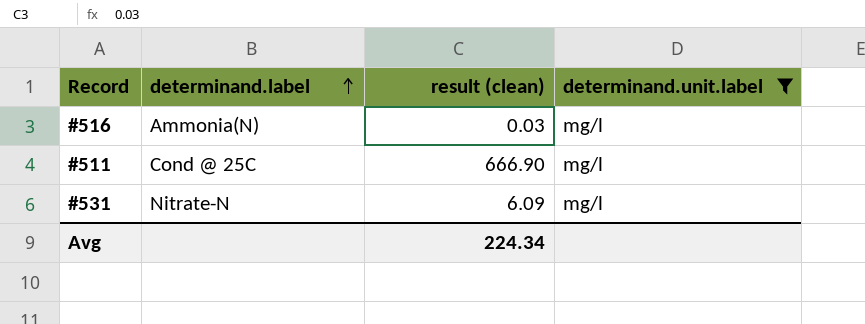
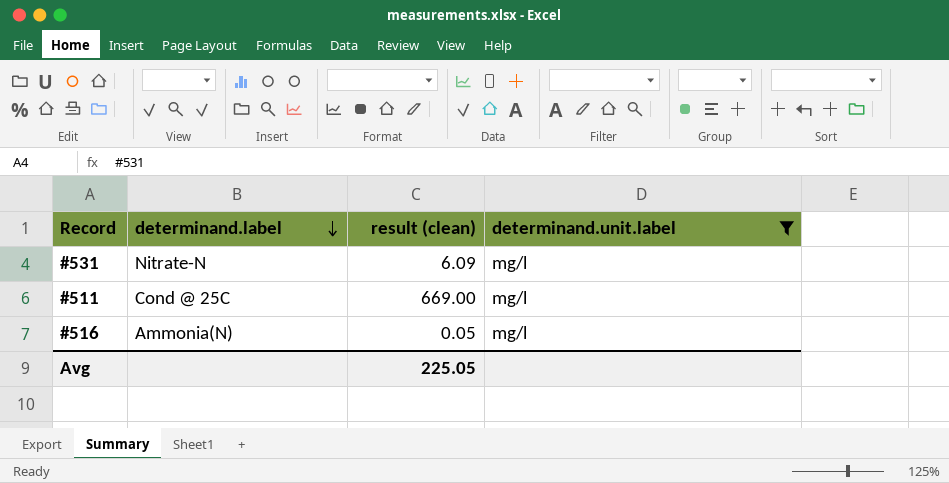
row order: determinand.label ascending -> determinand.label descending
#511 | result (clean): 666.90 -> 669.00
#516 | result (clean): 0.03 -> 0.05
Avg | result (clean): 224.34 -> 225.05

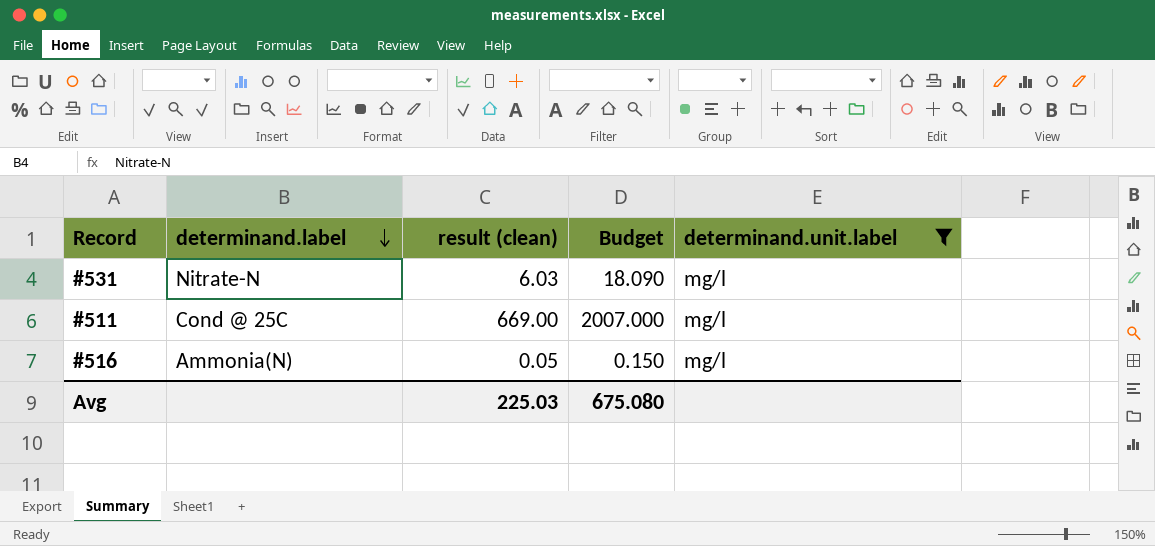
column Budget | formula: none -> [result (clean)] * 3
#531 | result (clean): 6.09 -> 6.03
Avg | result (clean): 225.05 -> 225.03

